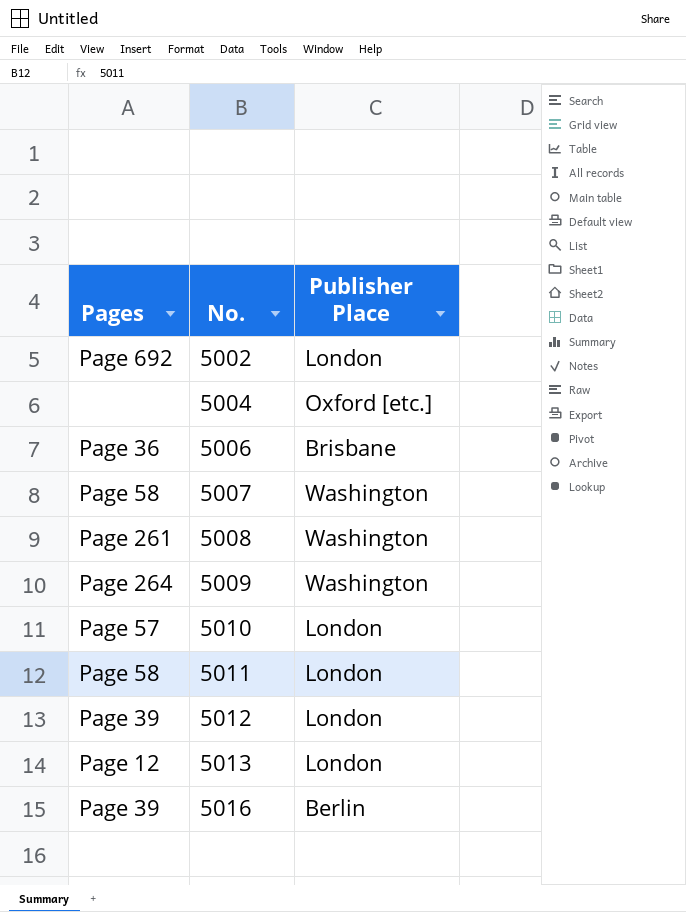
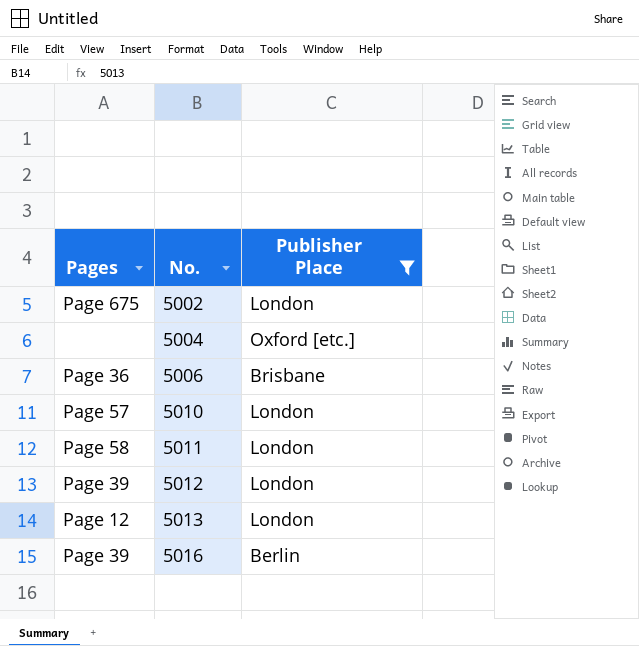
filter: none -> Publisher Place != Washington
5002 | Pages: Page 692 -> Page 675

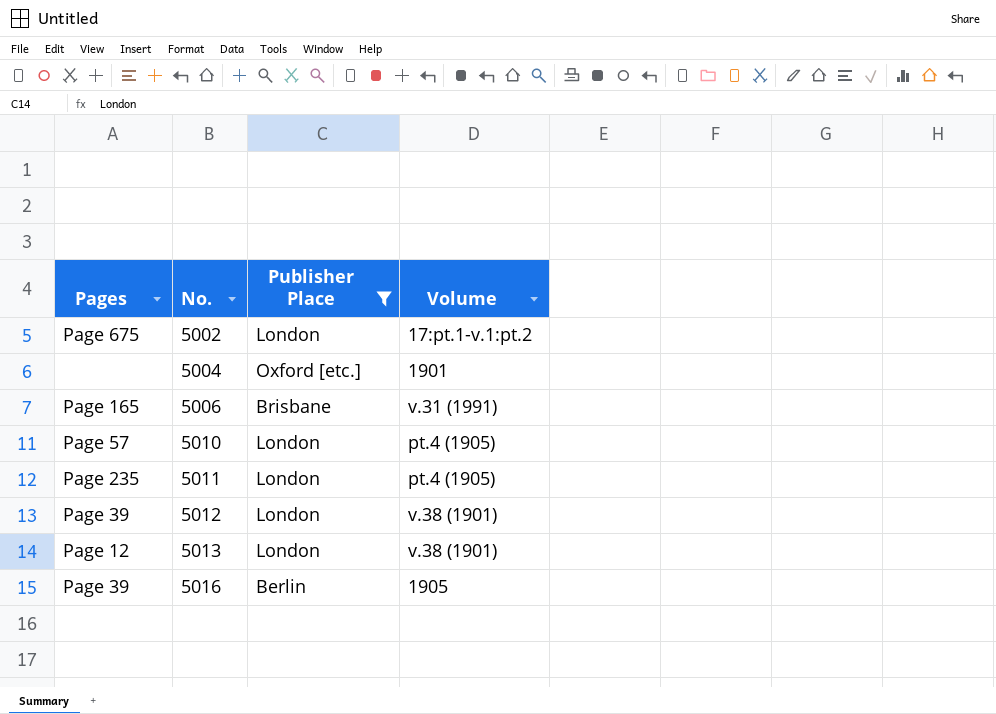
column Volume | position: none -> 4
5006 | Pages: Page 36 -> Page 165
5011 | Pages: Page 58 -> Page 235

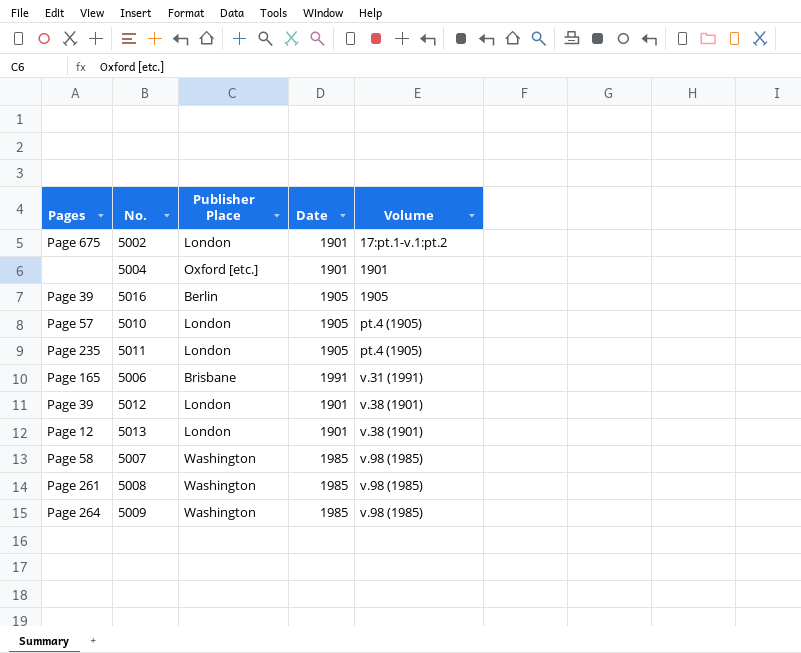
filter: Publisher Place != Washington -> none
row order: No. ascending -> Volume ascending
column Date | position: none -> 4

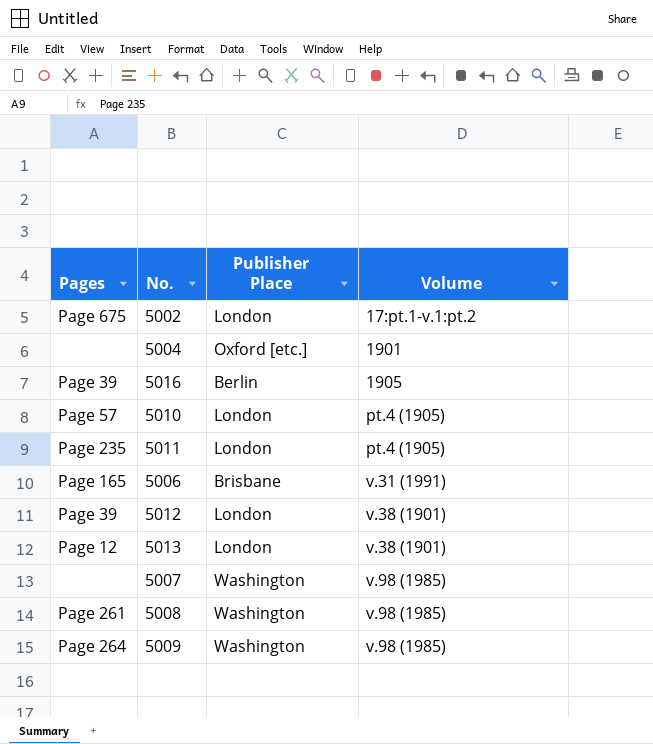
column Date | position: 4 -> none
5007 | Pages: Page 58 -> none

